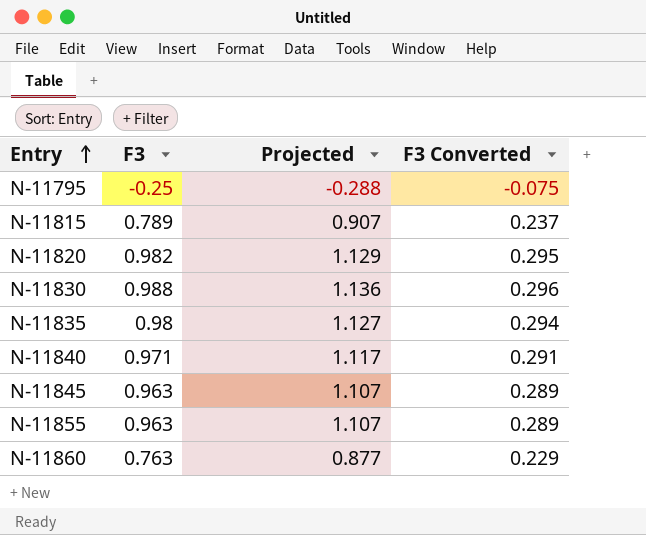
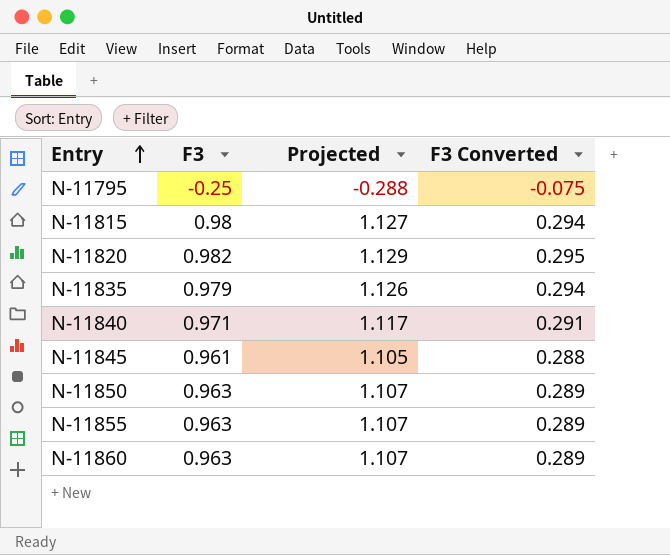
row N-11830: 0.988 | 1.136 | 0.296 -> none
N-11815 | F3: 0.789 -> 0.98
N-11815 | Projected: 0.907 -> 1.127
N-11815 | F3 Converted: 0.237 -> 0.294
N-11835 | F3: 0.98 -> 0.979
N-11835 | Projected: 1.127 -> 1.126
N-11845 | F3: 0.963 -> 0.961
N-11845 | Projected: 1.107 -> 1.105
N-11845 | F3 Converted: 0.289 -> 0.288
row N-11850: none -> 0.963 | 1.107 | 0.289
N-11860 | F3: 0.763 -> 0.963
N-11860 | Projected: 0.877 -> 1.107
N-11860 | F3 Converted: 0.229 -> 0.289

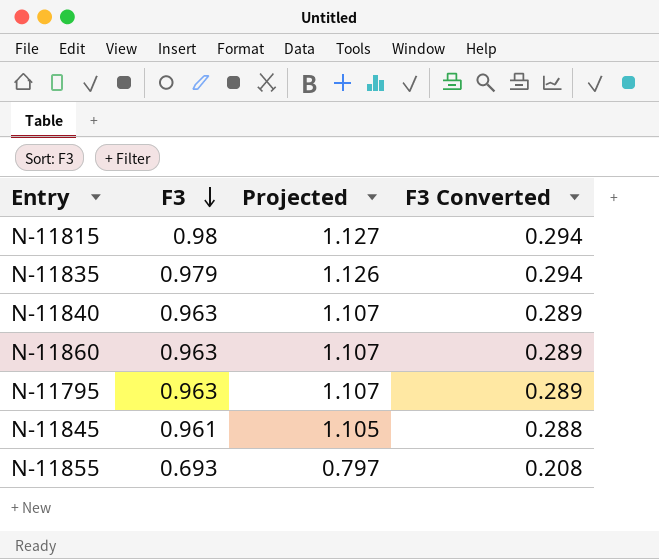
row order: Entry ascending -> F3 descending
row N-11820: 0.982 | 1.129 | 0.295 -> none
row N-11850: 0.963 | 1.107 | 0.289 -> none
N-11840 | F3: 0.971 -> 0.963
N-11840 | Projected: 1.117 -> 1.107
N-11840 | F3 Converted: 0.291 -> 0.289
N-11795 | F3: -0.25 -> 0.963
N-11795 | Projected: -0.288 -> 1.107
N-11795 | F3 Converted: -0.075 -> 0.289
N-11855 | F3: 0.963 -> 0.693
N-11855 | Projected: 1.107 -> 0.797
N-11855 | F3 Converted: 0.289 -> 0.208

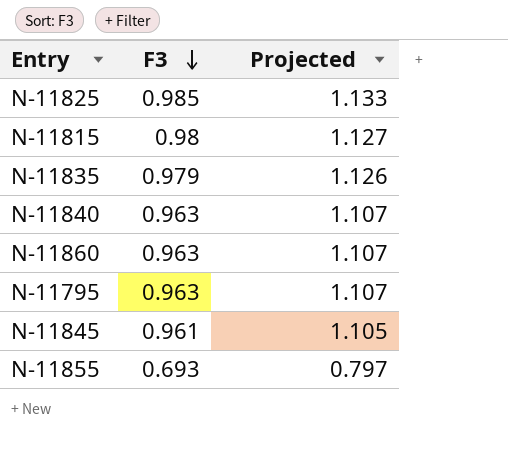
column F3 Converted | formula: [F3] * 0.3 -> none
row N-11825: none -> 0.985 | 1.133

